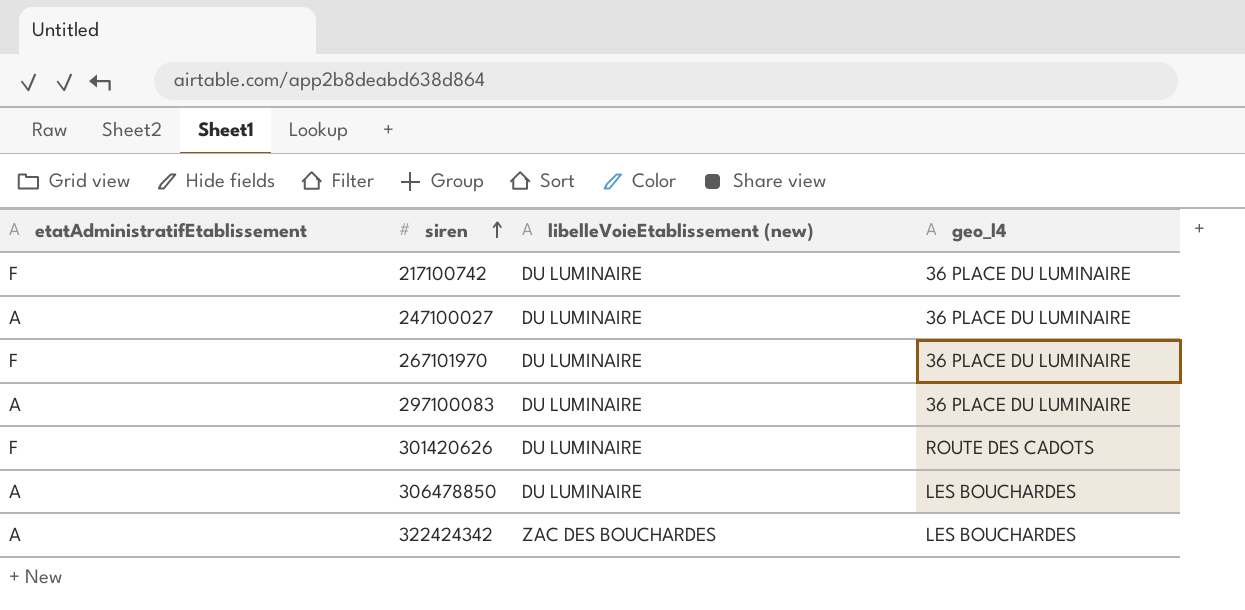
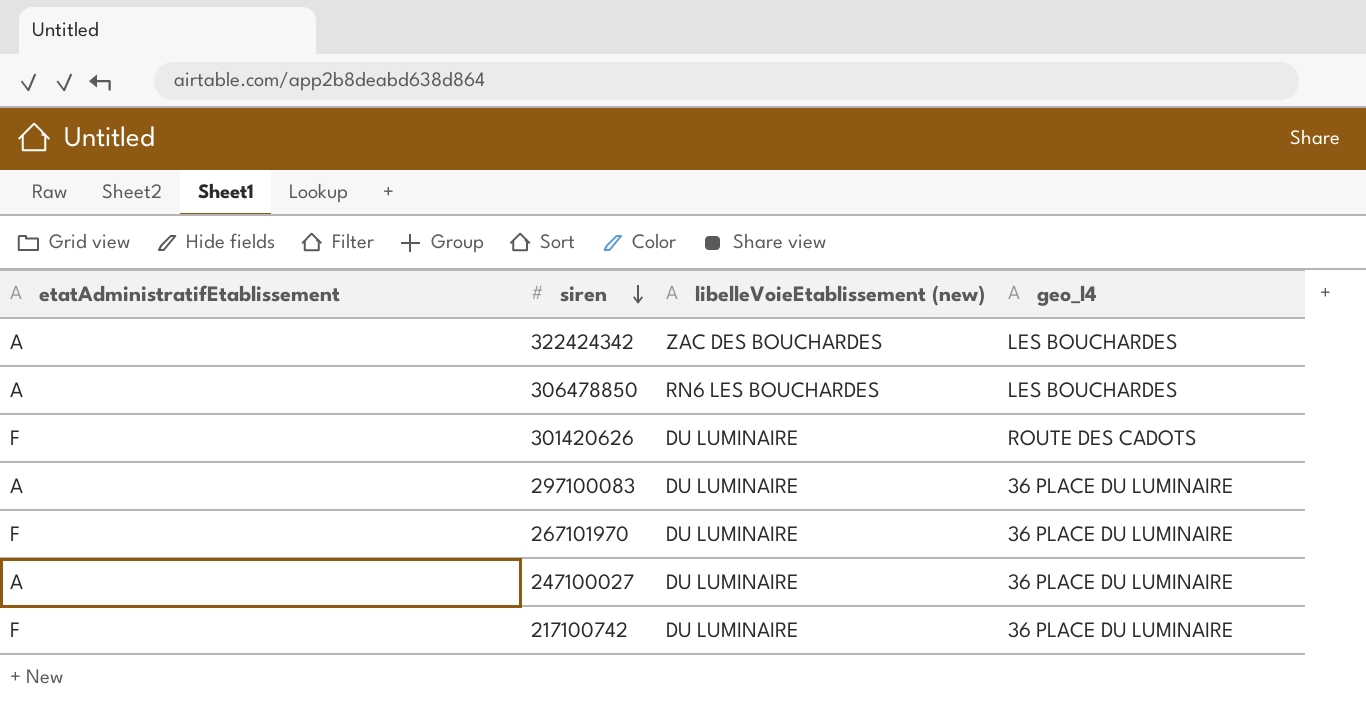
row order: siren ascending -> siren descending
306478850 | libelleVoieEtablissement (new): DU LUMINAIRE -> RN6 LES BOUCHARDES

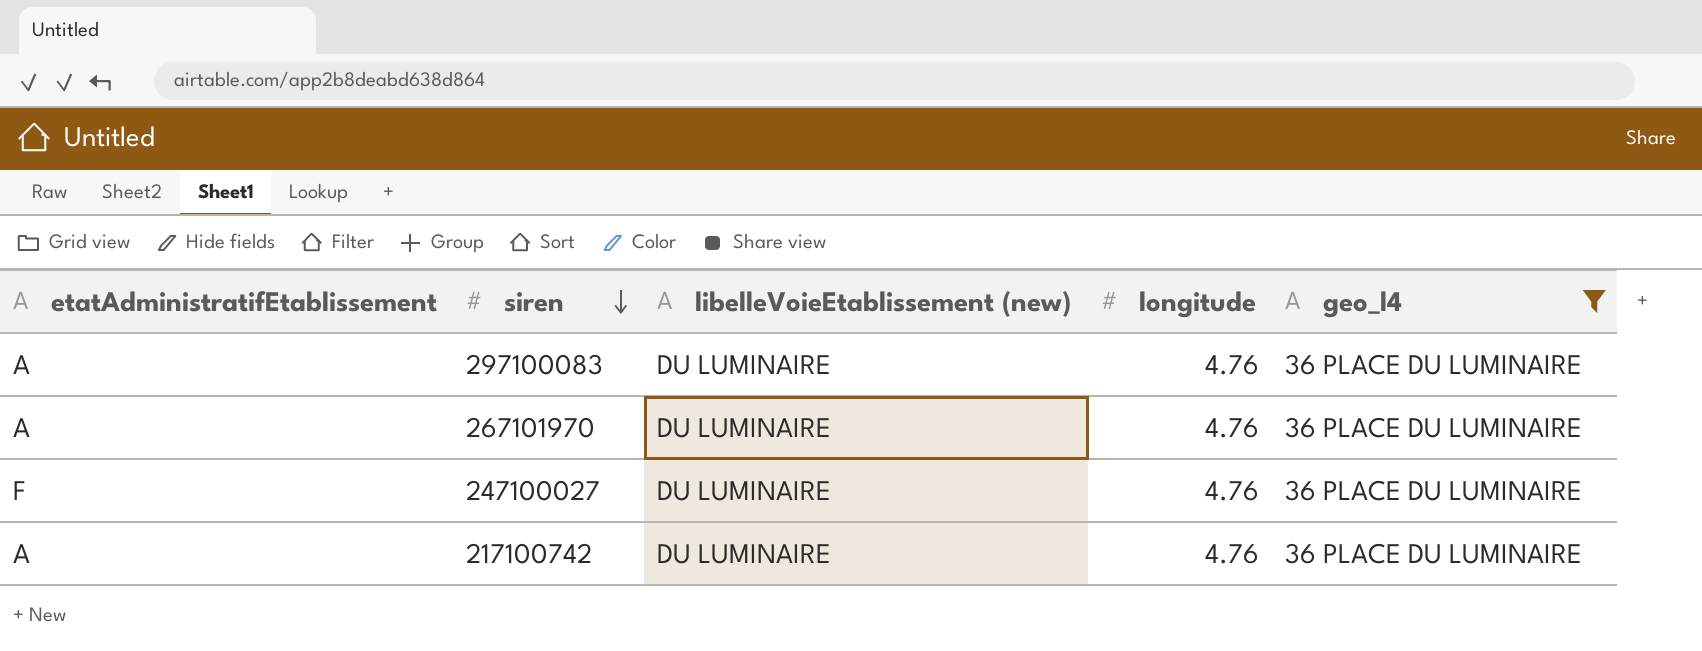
filter: none -> geo_l4 = 36 PLACE DU LUMINAIRE
column longitude | position: none -> 4
267101970 | etatAdministratifEtablissement: F -> A
247100027 | etatAdministratifEtablissement: A -> F
217100742 | etatAdministratifEtablissement: F -> A

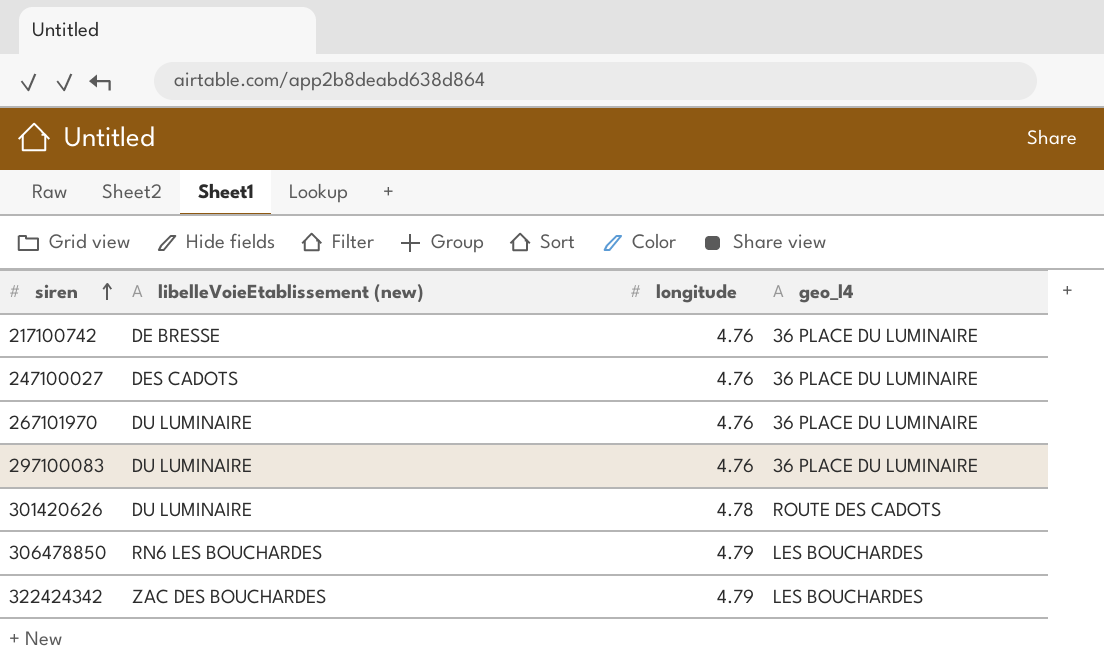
filter: geo_l4 = 36 PLACE DU LUMINAIRE -> none
row order: siren descending -> siren ascending
column etatAdministratifEtablissement | position: 1 -> none
217100742 | libelleVoieEtablissement (new): DU LUMINAIRE -> DE BRESSE
247100027 | libelleVoieEtablissement (new): DU LUMINAIRE -> DES CADOTS

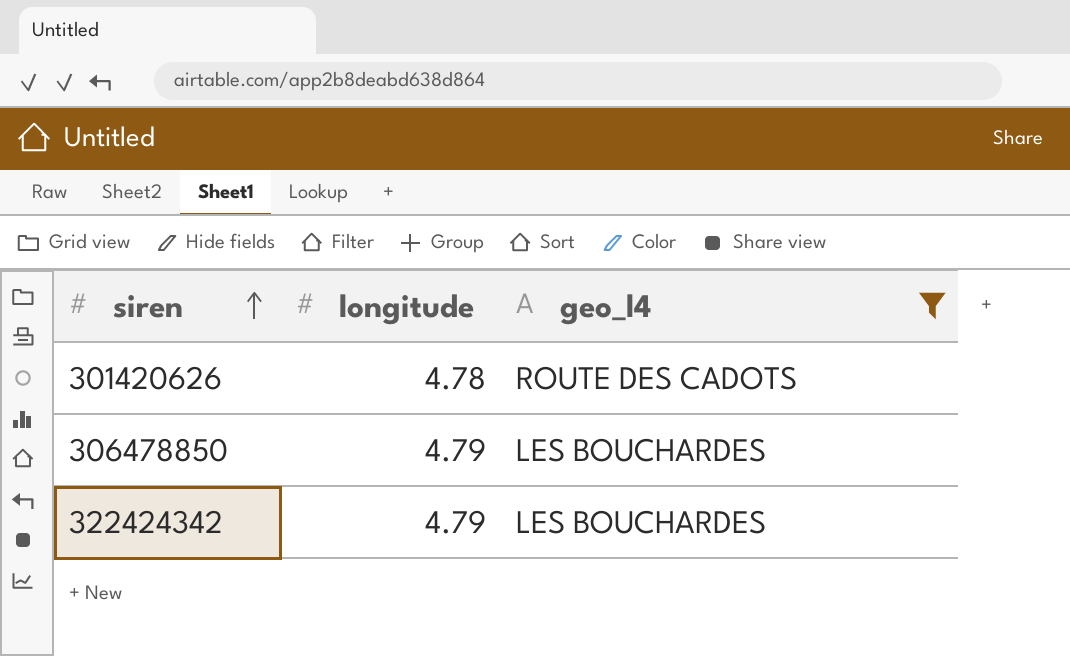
filter: none -> geo_l4 != 36 PLACE DU LUMINAIRE
column libelleVoieEtablissement (new) | position: 2 -> none

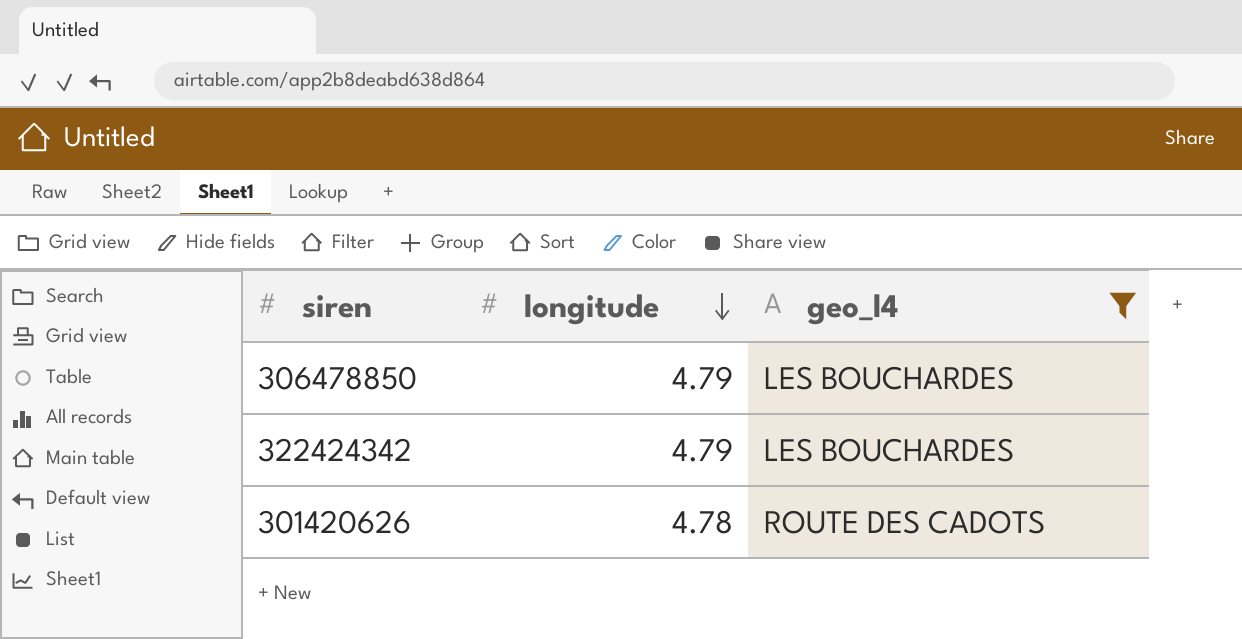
row order: siren ascending -> longitude descending

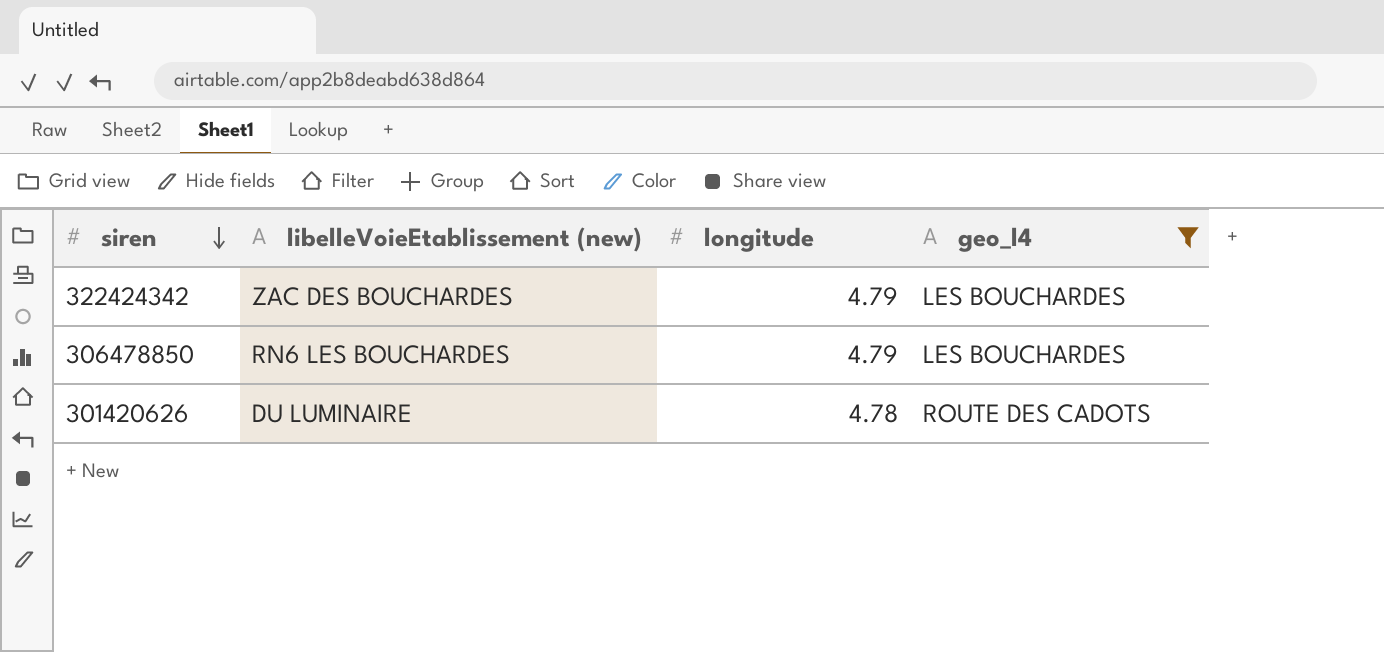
row order: longitude descending -> siren descending
column libelleVoieEtablissement (new) | position: none -> 2

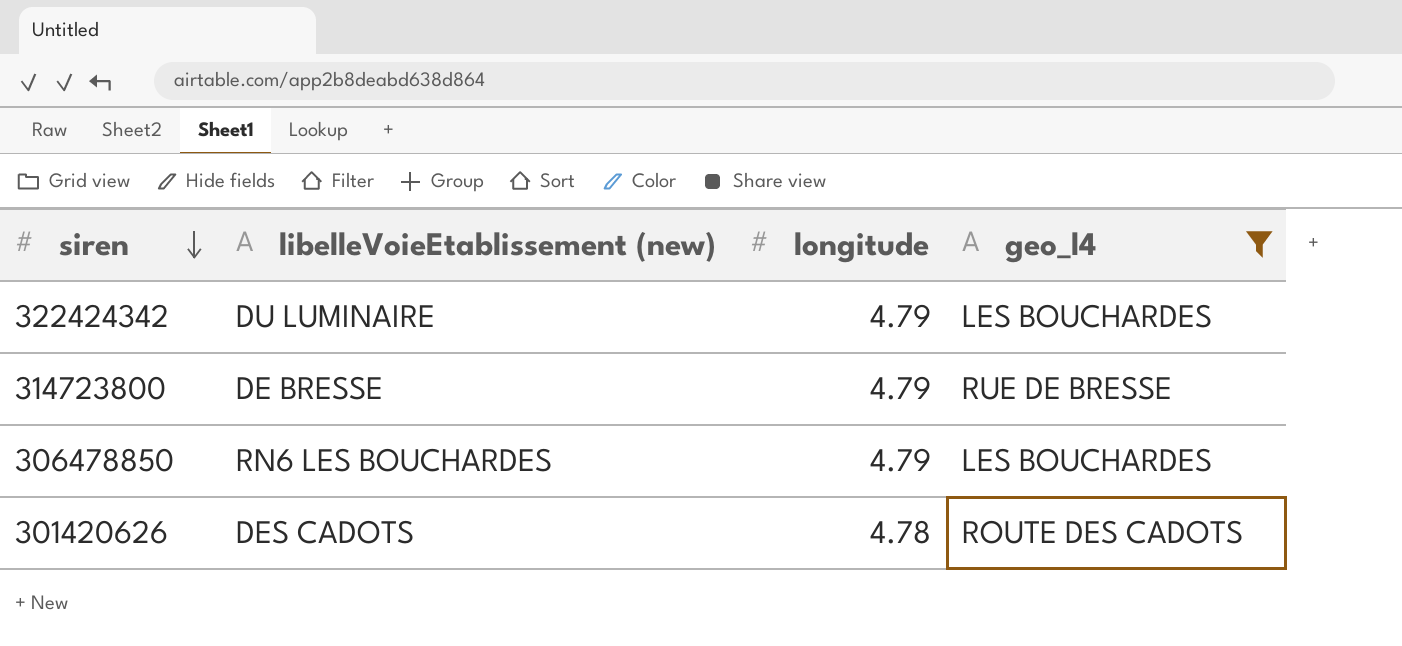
322424342 | libelleVoieEtablissement (new): ZAC DES BOUCHARDES -> DU LUMINAIRE
row 314723800: none -> DE BRESSE | 4.79 | RUE DE BRESSE
301420626 | libelleVoieEtablissement (new): DU LUMINAIRE -> DES CADOTS

